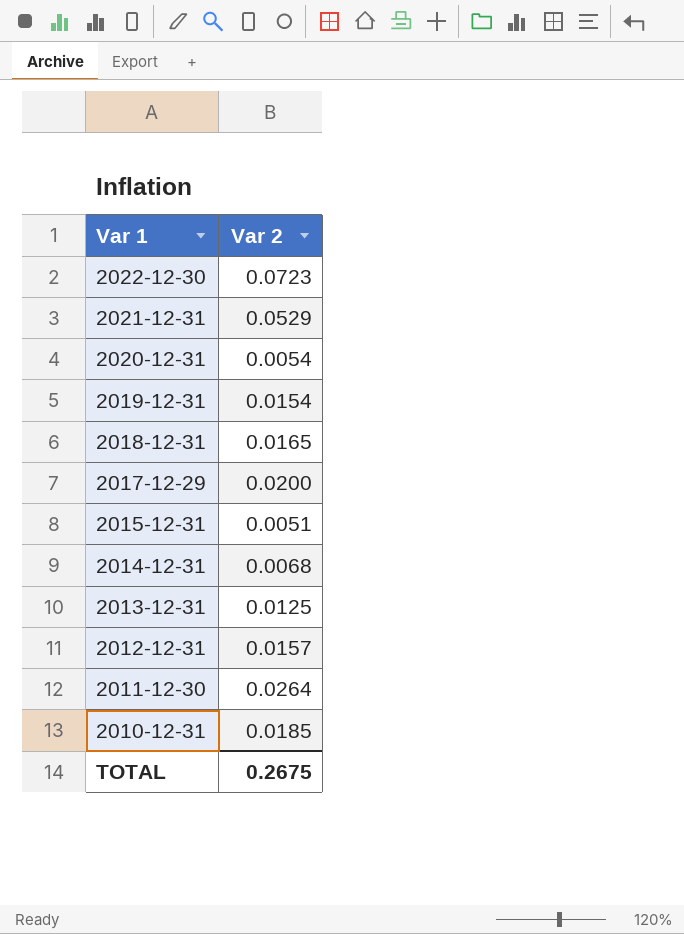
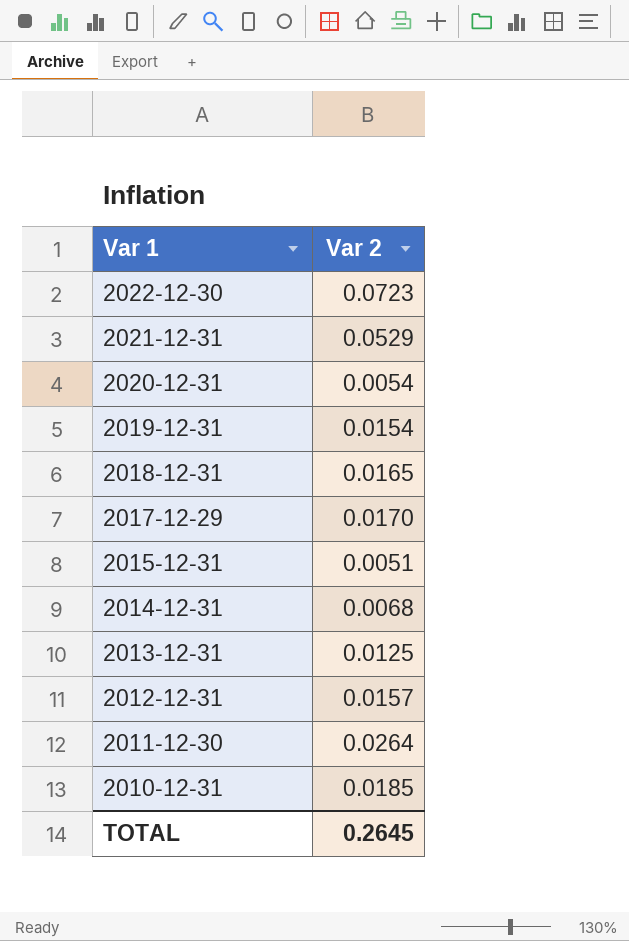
2017-12-29 | Var 2: 0.0200 -> 0.0170
TOTAL | Var 2: 0.2675 -> 0.2645

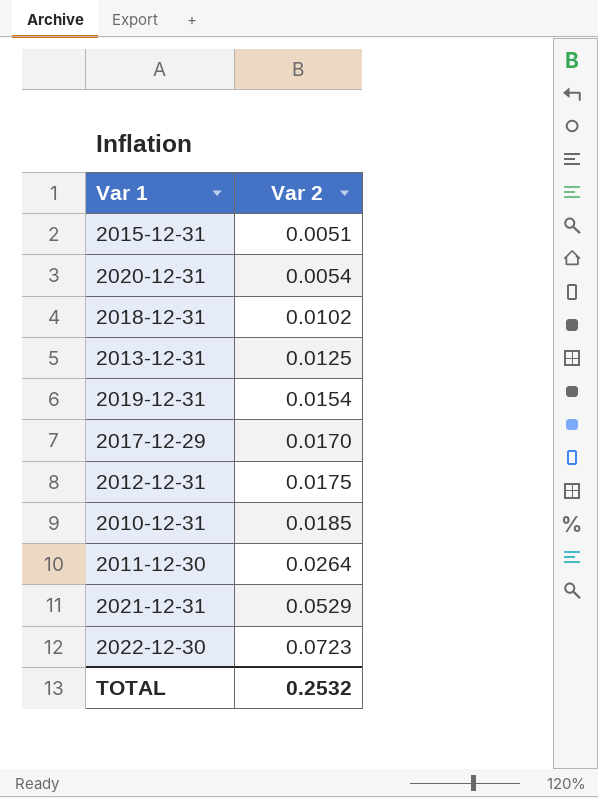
row order: Var 1 descending -> Var 2 ascending
row 2014-12-31: 0.0068 -> none
2018-12-31 | Var 2: 0.0165 -> 0.0102
2012-12-31 | Var 2: 0.0157 -> 0.0175
TOTAL | Var 2: 0.2645 -> 0.2532

